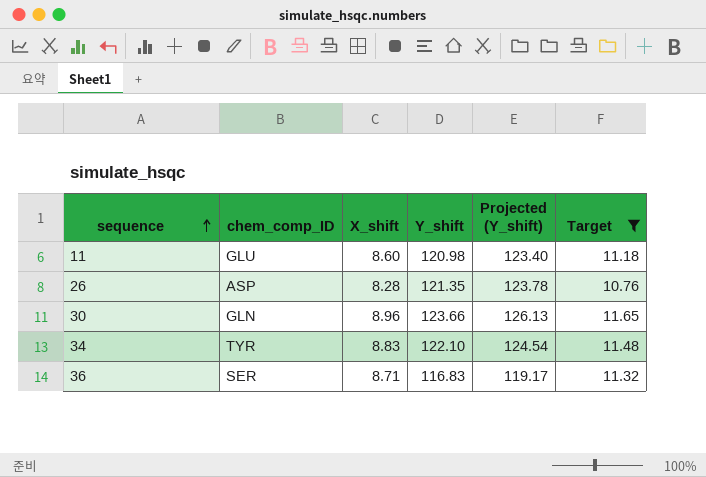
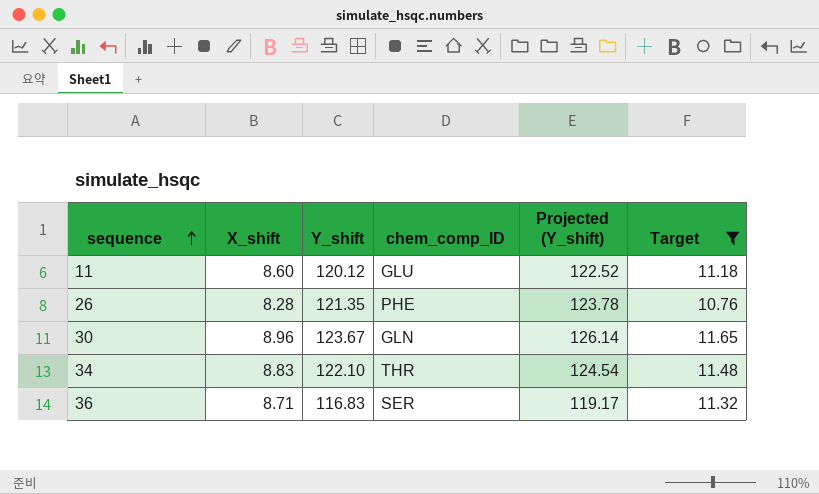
column chem_comp_ID | position: 2 -> 4
11 | Y_shift: 120.98 -> 120.12
11 | Projected (Y_shift): 123.40 -> 122.52
26 | chem_comp_ID: ASP -> PHE
30 | Y_shift: 123.66 -> 123.67
30 | Projected (Y_shift): 126.13 -> 126.14
34 | chem_comp_ID: TYR -> THR

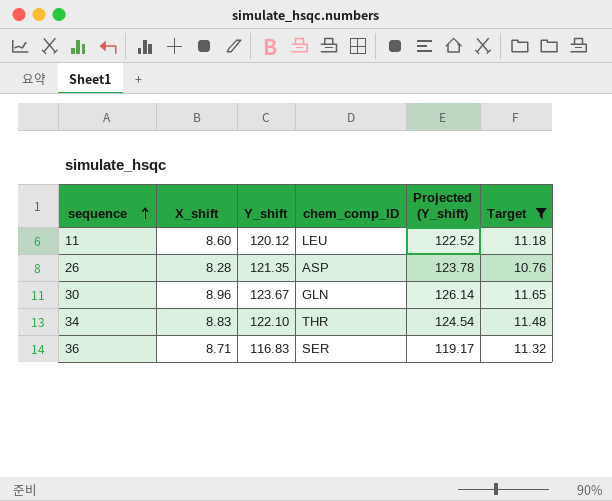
11 | chem_comp_ID: GLU -> LEU
26 | chem_comp_ID: PHE -> ASP

